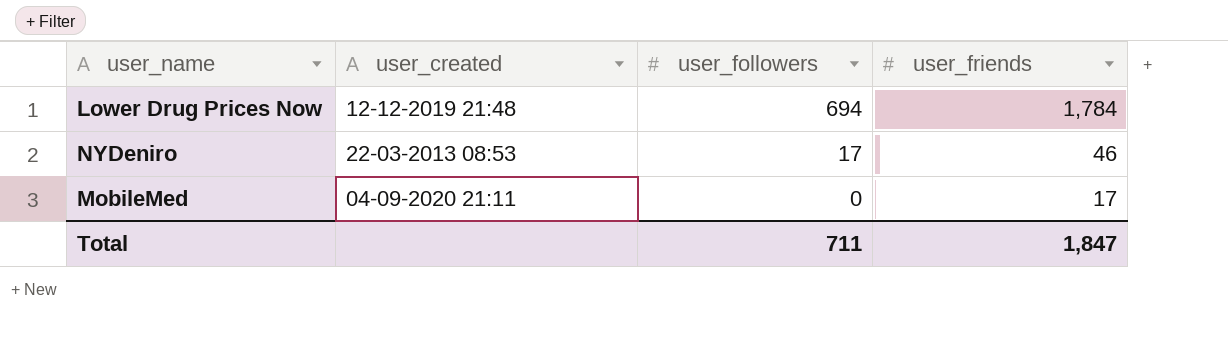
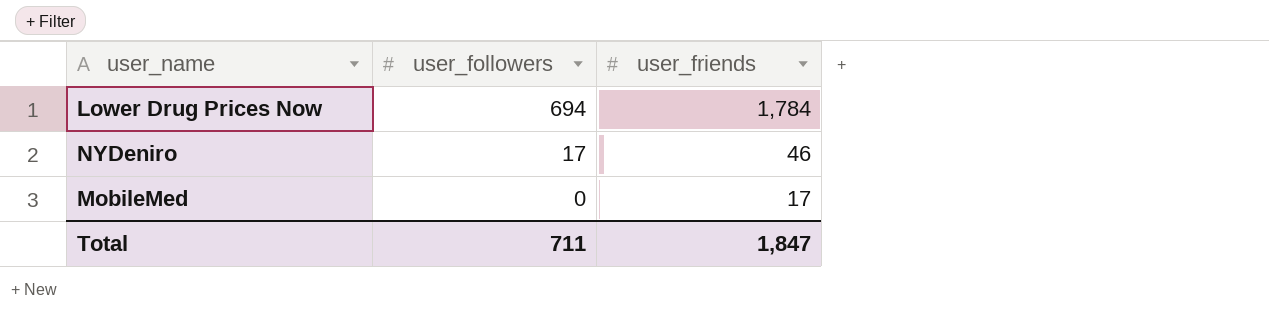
column user_created | position: 2 -> none

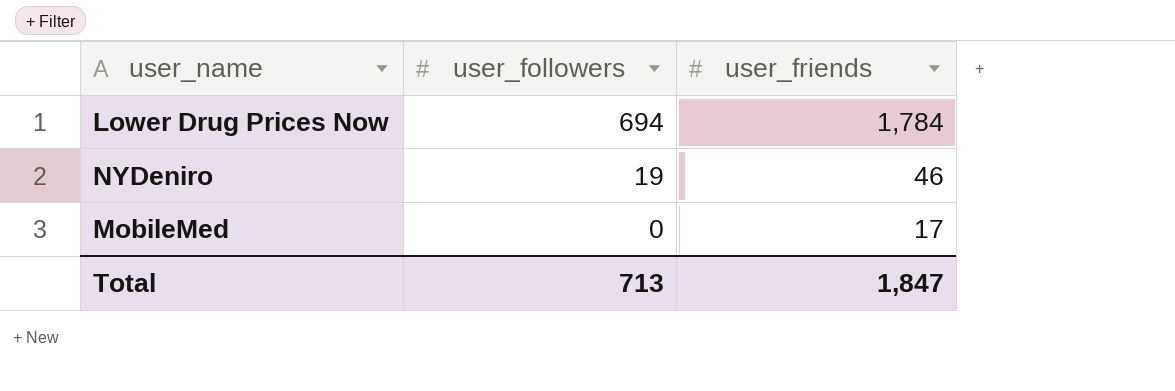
NYDeniro | user_followers: 17 -> 19
Total | user_followers: 711 -> 713

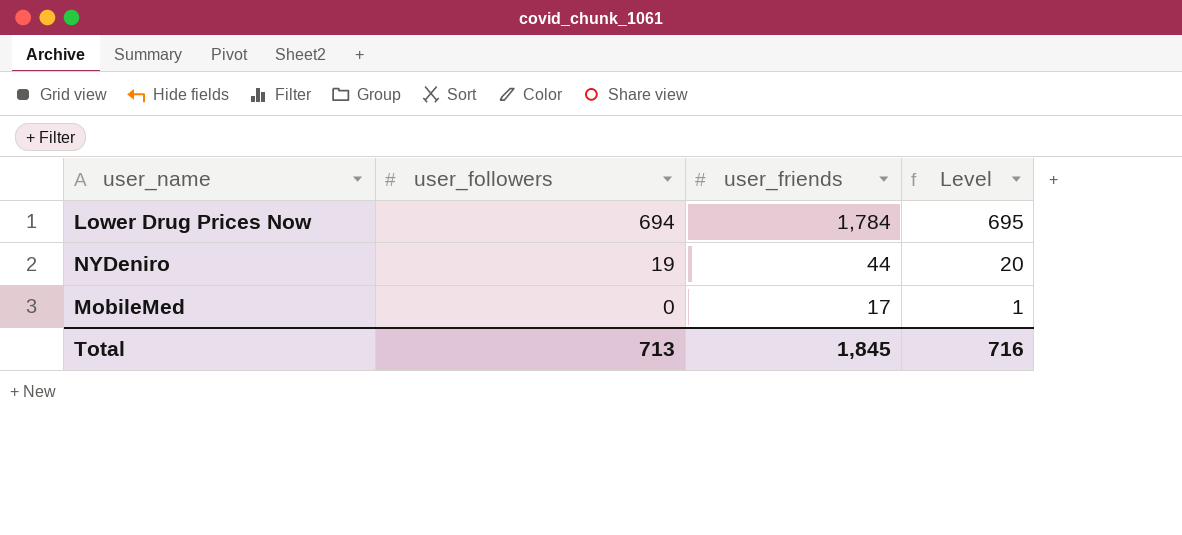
column Level | formula: none -> [user_followers] + 1
NYDeniro | user_friends: 46 -> 44
Total | user_friends: 1,847 -> 1,845

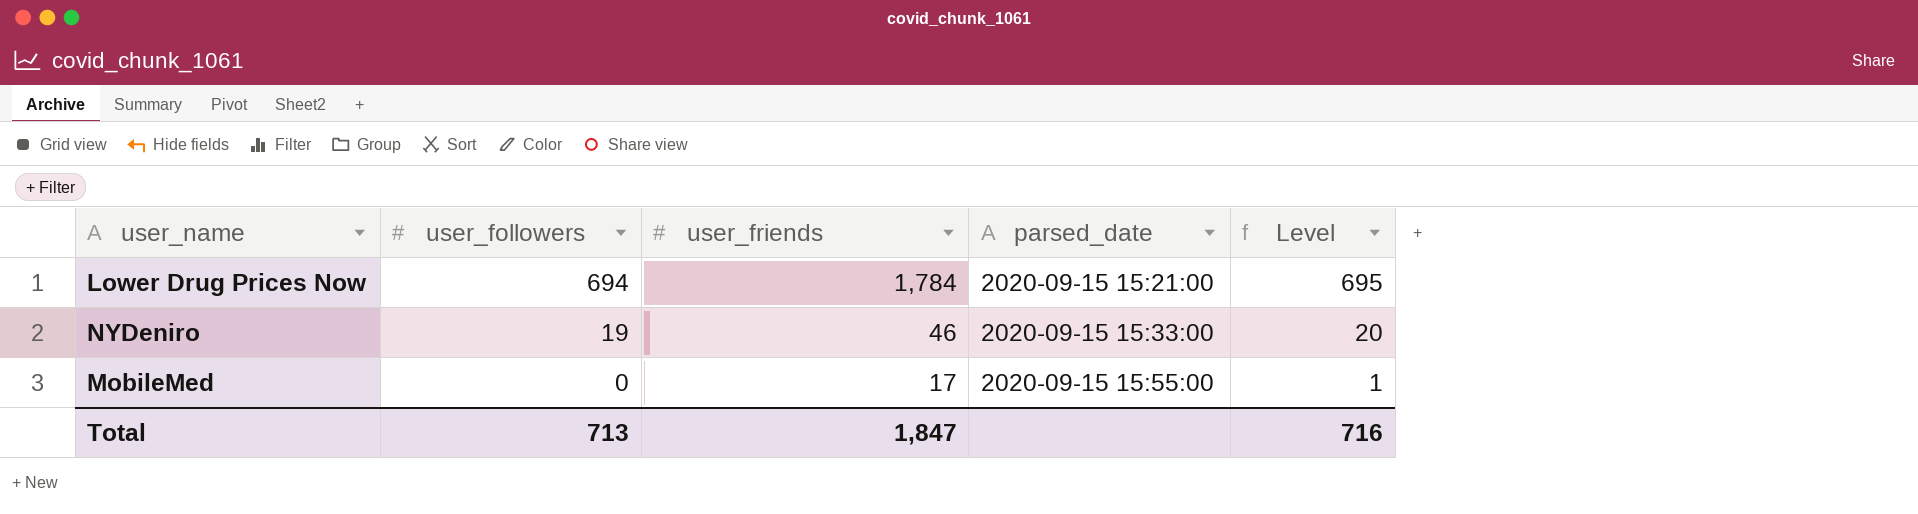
column parsed_date | position: none -> 4
NYDeniro | user_friends: 44 -> 46
Total | user_friends: 1,845 -> 1,847

